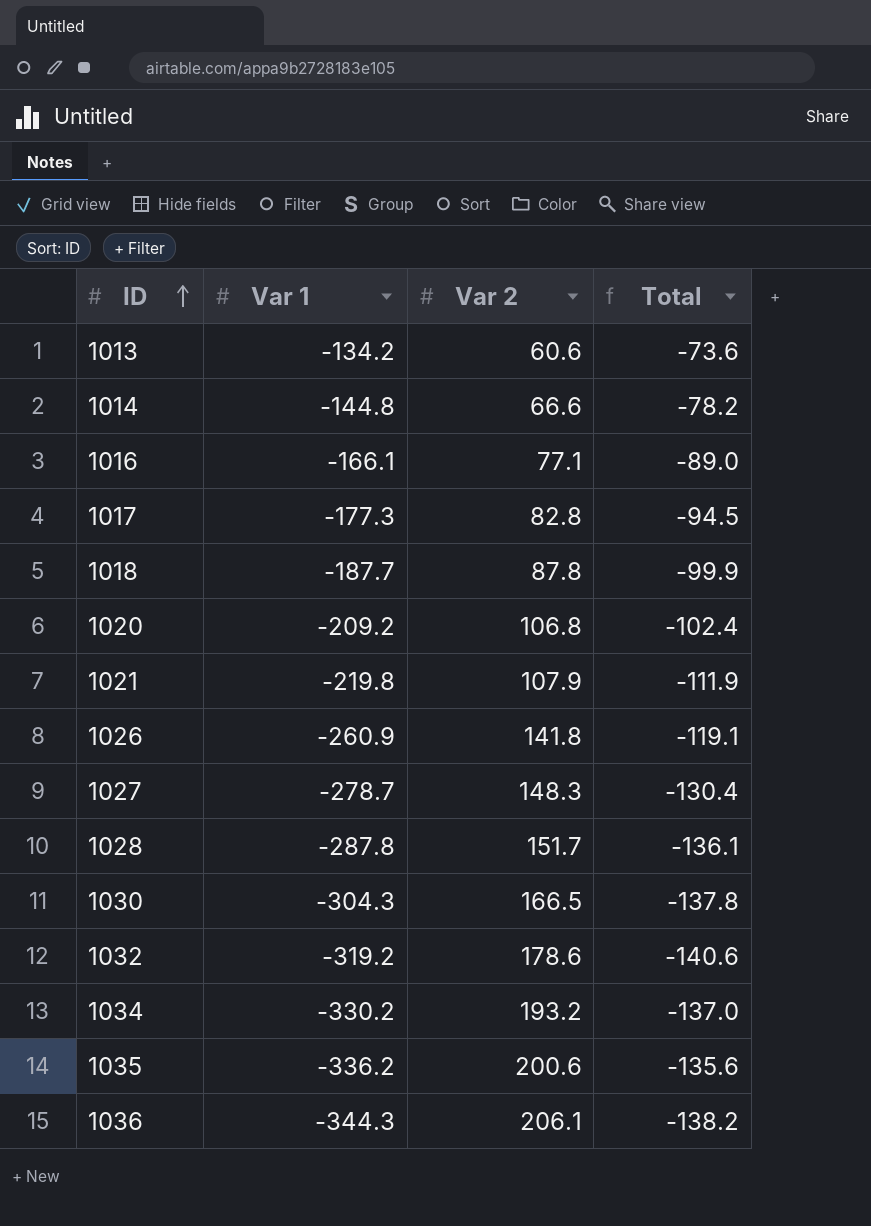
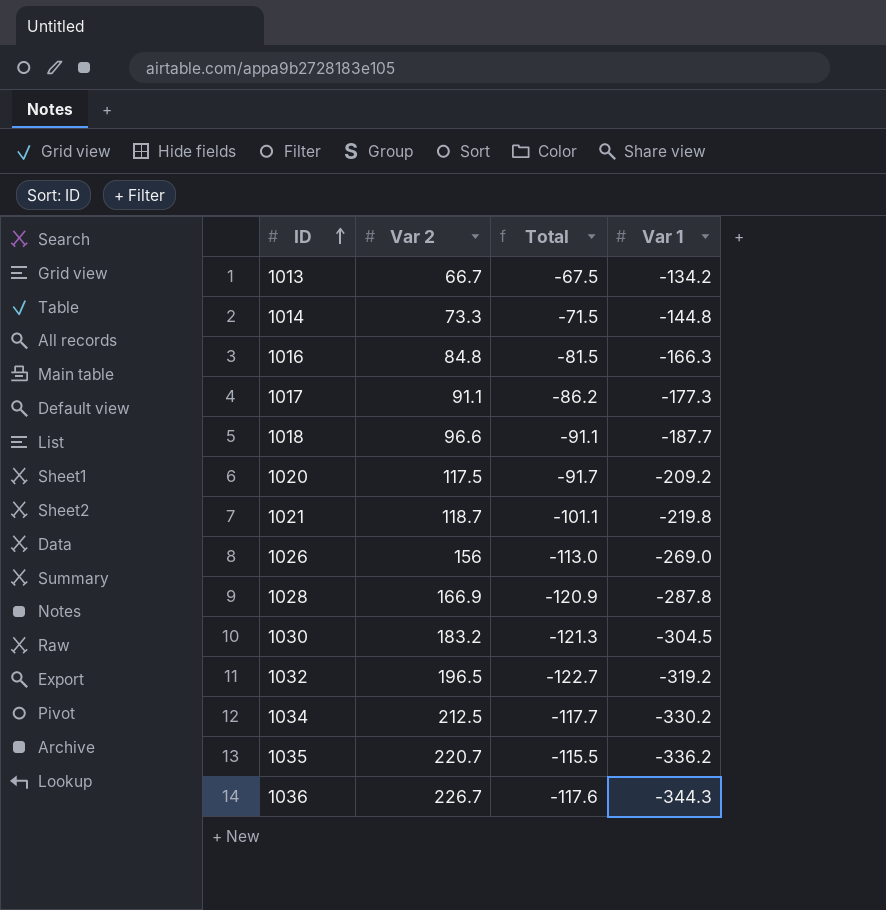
column Var 1 | position: 2 -> 4
row 1027: -278.7 | 148.3 | -130.4 -> none
1013 | Var 2: 60.6 -> 66.7
1013 | Total: -73.6 -> -67.5
1014 | Var 2: 66.6 -> 73.3
1014 | Total: -78.2 -> -71.5
1016 | Var 2: 77.1 -> 84.8
1016 | Total: -89.0 -> -81.5
1016 | Var 1: -166.1 -> -166.3
1017 | Var 2: 82.8 -> 91.1
1017 | Total: -94.5 -> -86.2
1018 | Var 2: 87.8 -> 96.6
1018 | Total: -99.9 -> -91.1
1020 | Var 2: 106.8 -> 117.5
1020 | Total: -102.4 -> -91.7
1021 | Var 2: 107.9 -> 118.7
1021 | Total: -111.9 -> -101.1
1026 | Var 2: 141.8 -> 156
1026 | Total: -119.1 -> -113.0
1026 | Var 1: -260.9 -> -269.0
1028 | Var 2: 151.7 -> 166.9
1028 | Total: -136.1 -> -120.9
1030 | Var 2: 166.5 -> 183.2
1030 | Total: -137.8 -> -121.3
1030 | Var 1: -304.3 -> -304.5
1032 | Var 2: 178.6 -> 196.5
1032 | Total: -140.6 -> -122.7
1034 | Var 2: 193.2 -> 212.5
1034 | Total: -137.0 -> -117.7
1035 | Var 2: 200.6 -> 220.7
1035 | Total: -135.6 -> -115.5
1036 | Var 2: 206.1 -> 226.7
1036 | Total: -138.2 -> -117.6

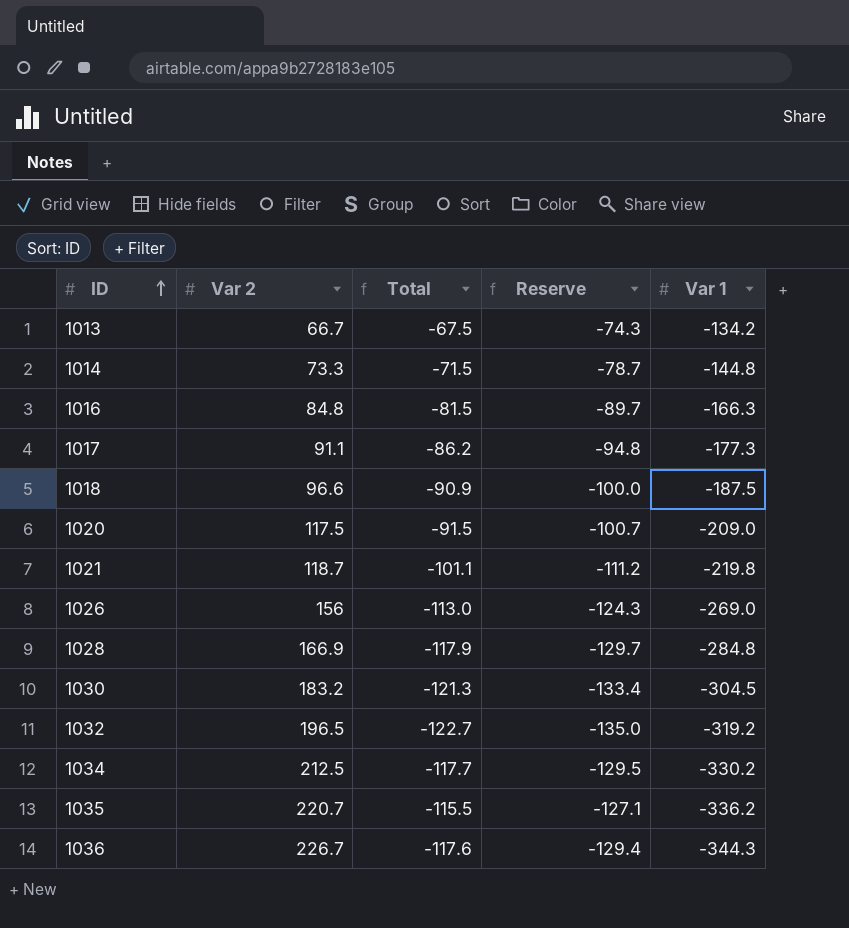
column Reserve | formula: none -> [Total] * 1.1
1018 | Total: -91.1 -> -90.9
1018 | Var 1: -187.7 -> -187.5
1020 | Total: -91.7 -> -91.5
1020 | Var 1: -209.2 -> -209.0
1028 | Total: -120.9 -> -117.9
1028 | Var 1: -287.8 -> -284.8

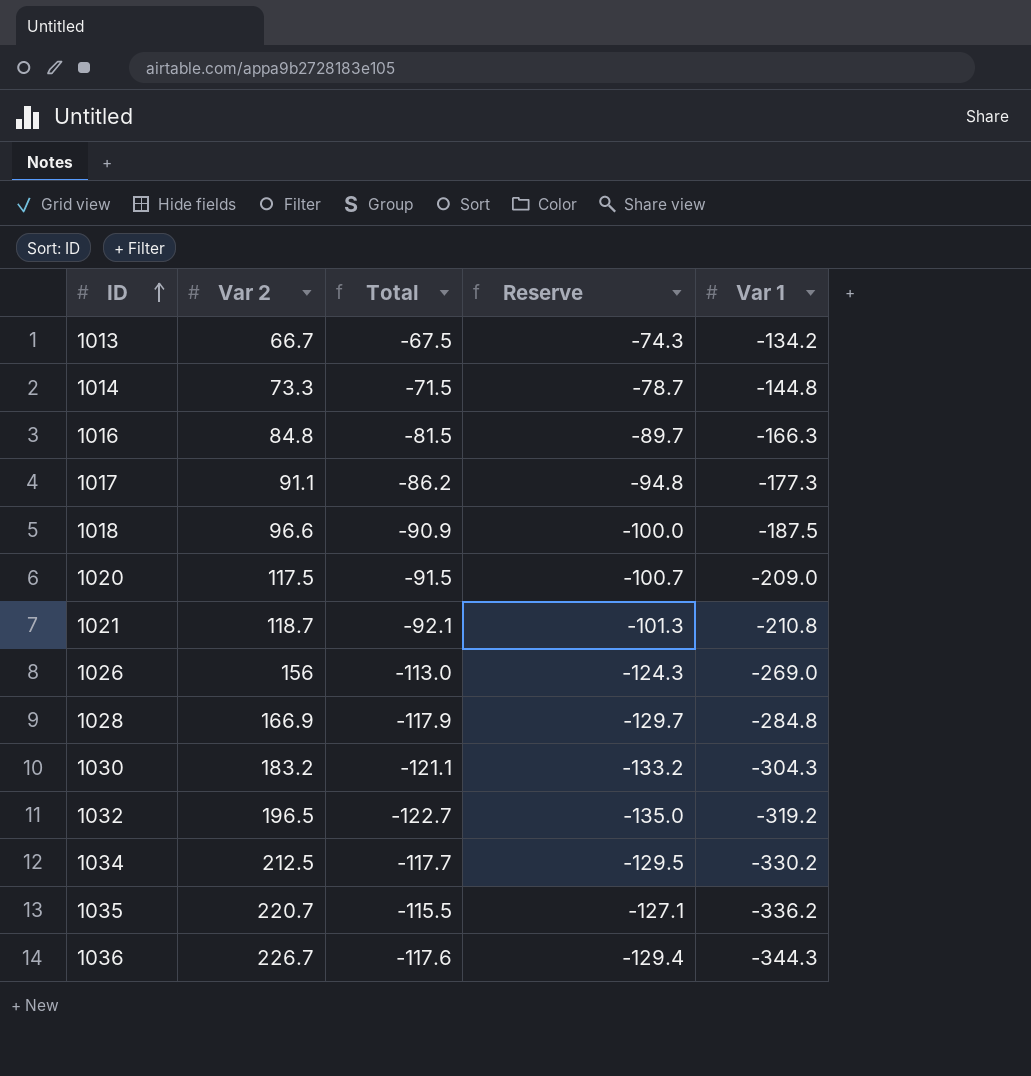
1021 | Total: -101.1 -> -92.1
1021 | Reserve: -111.2 -> -101.3
1021 | Var 1: -219.8 -> -210.8
1030 | Total: -121.3 -> -121.1
1030 | Reserve: -133.4 -> -133.2
1030 | Var 1: -304.5 -> -304.3

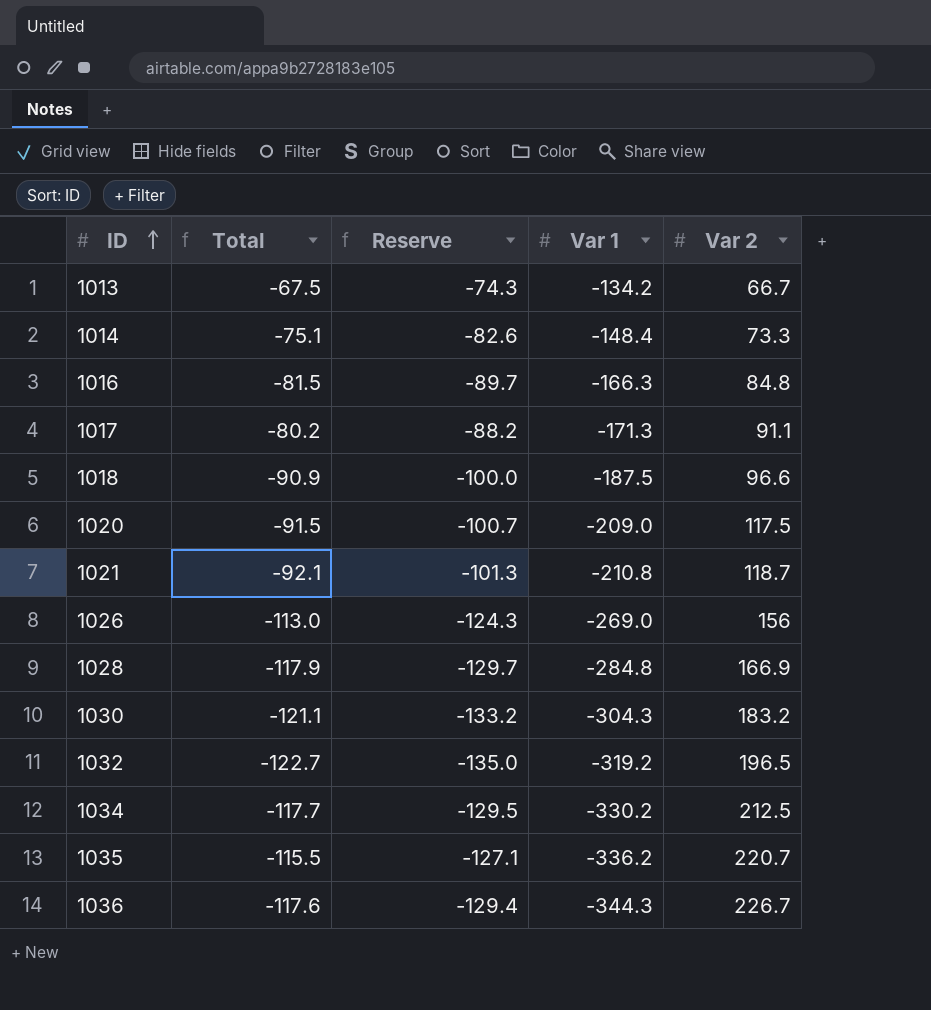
column Var 2 | position: 2 -> 5
1014 | Total: -71.5 -> -75.1
1014 | Reserve: -78.7 -> -82.6
1014 | Var 1: -144.8 -> -148.4
1017 | Total: -86.2 -> -80.2
1017 | Reserve: -94.8 -> -88.2
1017 | Var 1: -177.3 -> -171.3

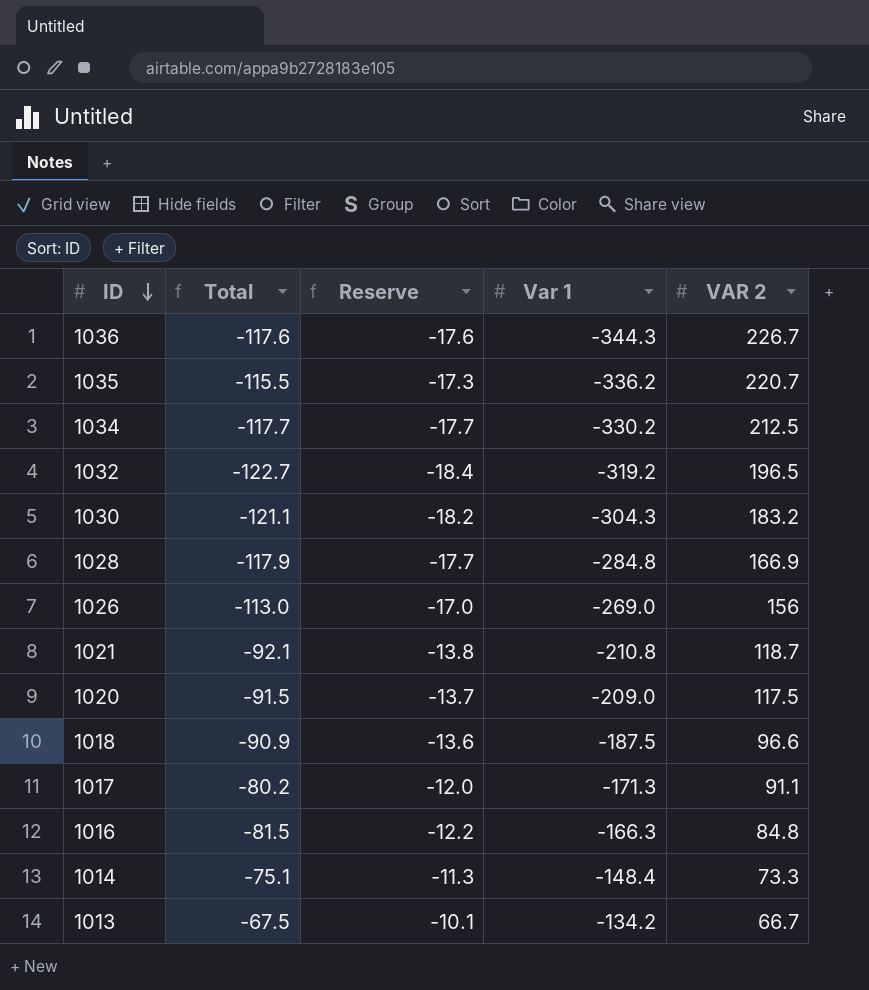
row order: ID ascending -> ID descending
column Reserve | formula: [Total] * 1.1 -> [Total] * 0.15
column name: Var 2 -> VAR 2

